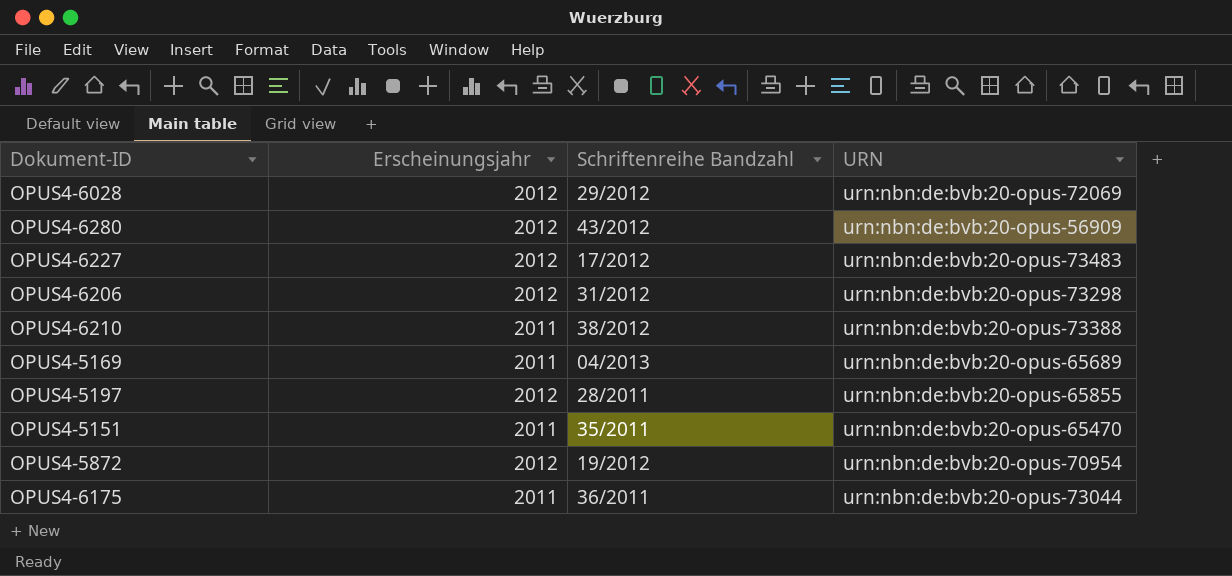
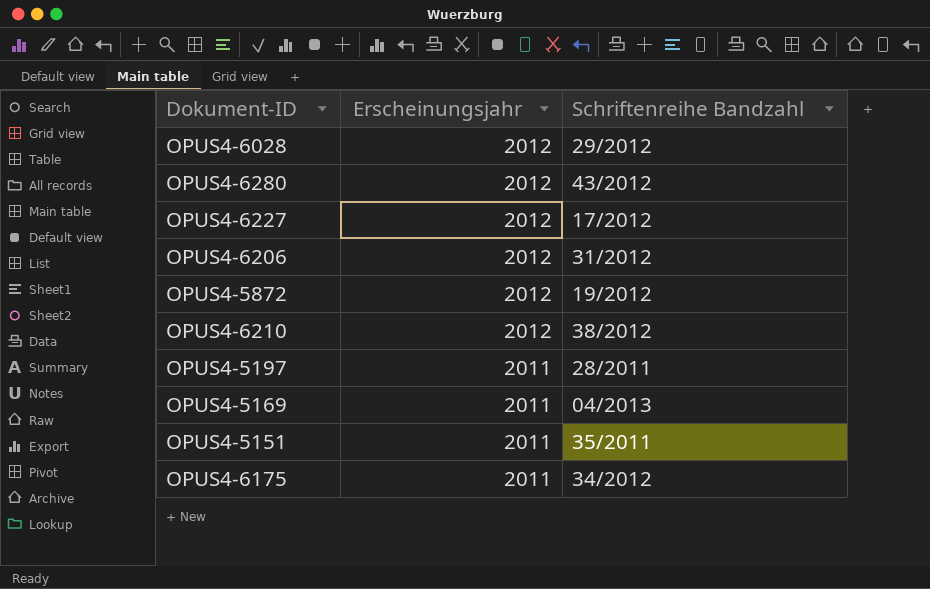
row order: none -> Erscheinungsjahr descending
column URN | position: 4 -> none
OPUS4-6210 | Erscheinungsjahr: 2011 -> 2012
OPUS4-5197 | Erscheinungsjahr: 2012 -> 2011
OPUS4-6175 | Schriftenreihe Bandzahl: 36/2011 -> 34/2012

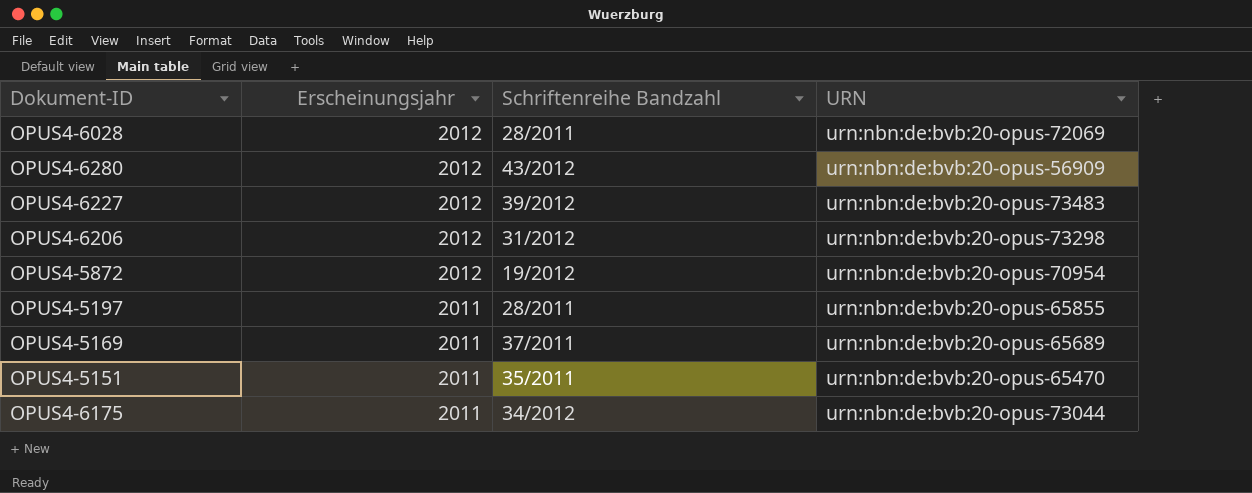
column URN | position: none -> 4
row OPUS4-6210: 2012 | 38/2012 -> none
OPUS4-6028 | Schriftenreihe Bandzahl: 29/2012 -> 28/2011
OPUS4-6227 | Schriftenreihe Bandzahl: 17/2012 -> 39/2012
OPUS4-5169 | Schriftenreihe Bandzahl: 04/2013 -> 37/2011

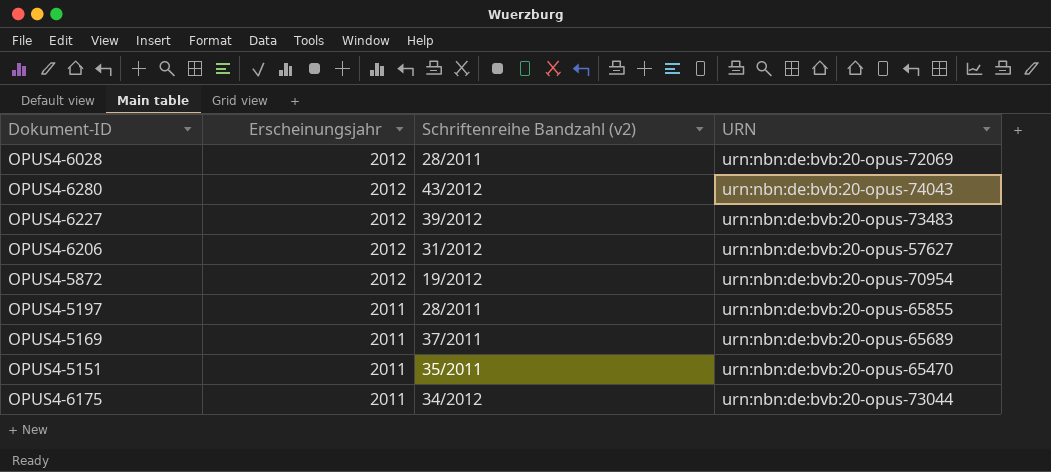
column name: Schriftenreihe Bandzahl -> Schriftenreihe Bandzahl (v2)
OPUS4-6280 | URN: urn:nbn:de:bvb:20-opus-56909 -> urn:nbn:de:bvb:20-opus-74043
OPUS4-6206 | URN: urn:nbn:de:bvb:20-opus-73298 -> urn:nbn:de:bvb:20-opus-57627

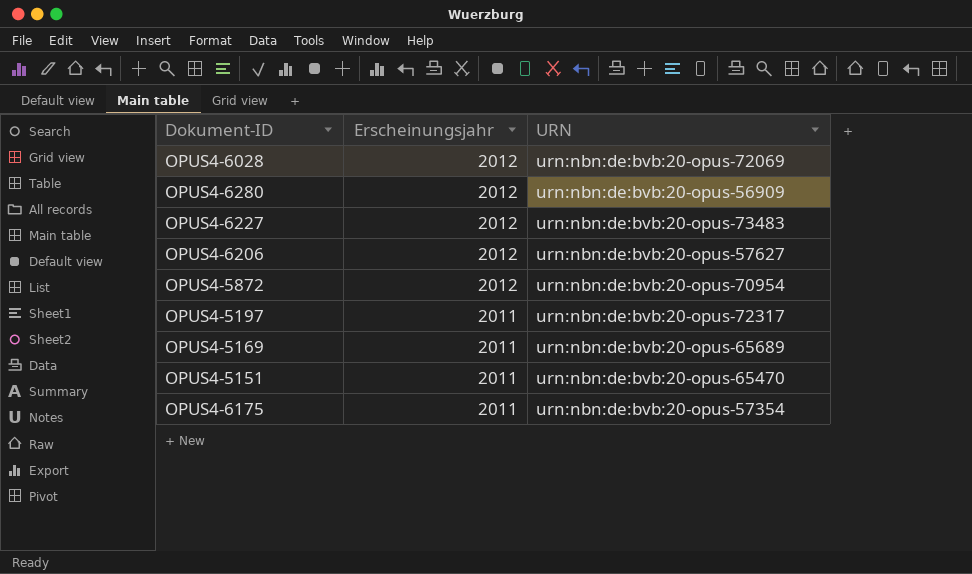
column Schriftenreihe Bandzahl (v2) | position: 3 -> none
OPUS4-6280 | URN: urn:nbn:de:bvb:20-opus-74043 -> urn:nbn:de:bvb:20-opus-56909
OPUS4-5197 | URN: urn:nbn:de:bvb:20-opus-65855 -> urn:nbn:de:bvb:20-opus-72317
OPUS4-6175 | URN: urn:nbn:de:bvb:20-opus-73044 -> urn:nbn:de:bvb:20-opus-57354

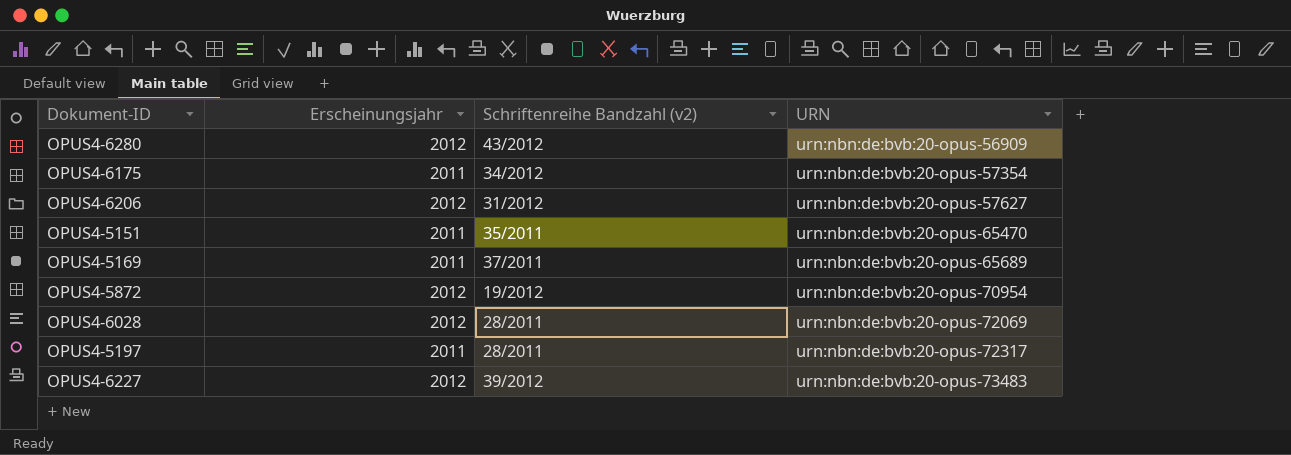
row order: Erscheinungsjahr descending -> URN ascending
column Schriftenreihe Bandzahl (v2) | position: none -> 3

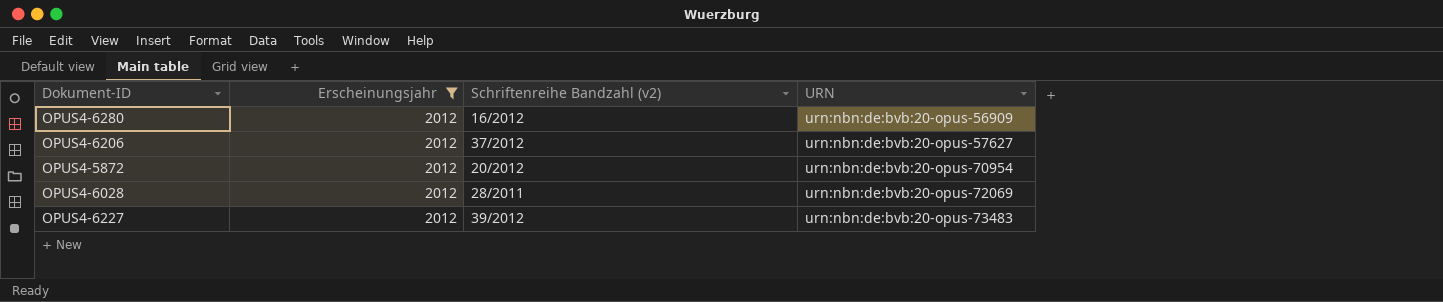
filter: none -> Erscheinungsjahr = 2012
OPUS4-6280 | Schriftenreihe Bandzahl (v2): 43/2012 -> 16/2012
OPUS4-6206 | Schriftenreihe Bandzahl (v2): 31/2012 -> 37/2012
OPUS4-5872 | Schriftenreihe Bandzahl (v2): 19/2012 -> 20/2012

